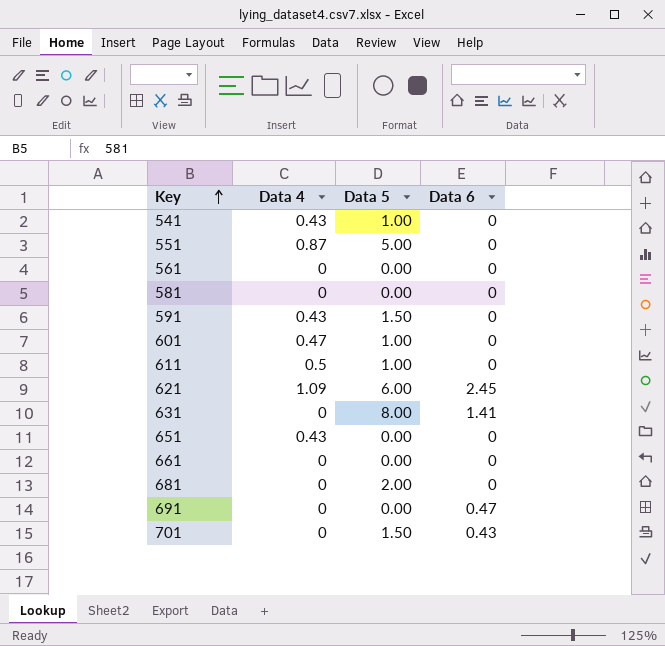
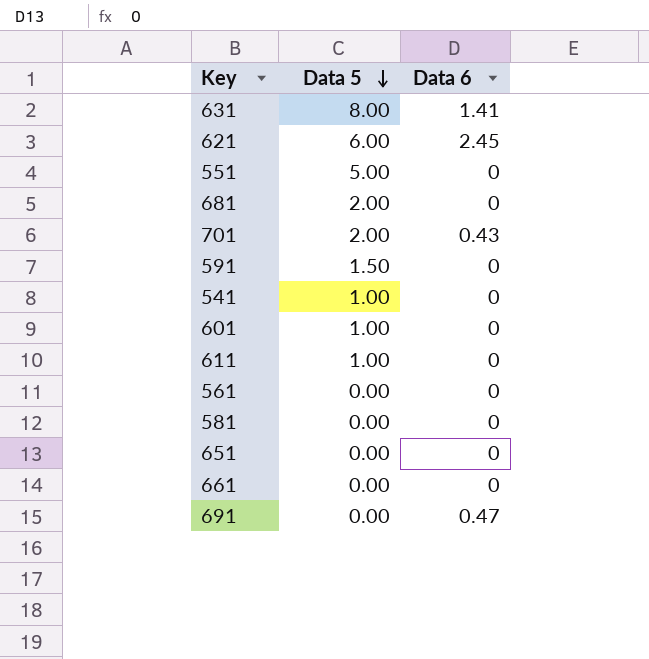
row order: Key ascending -> Data 5 descending
column Data 4 | position: 2 -> none
701 | Data 5: 1.50 -> 2.00

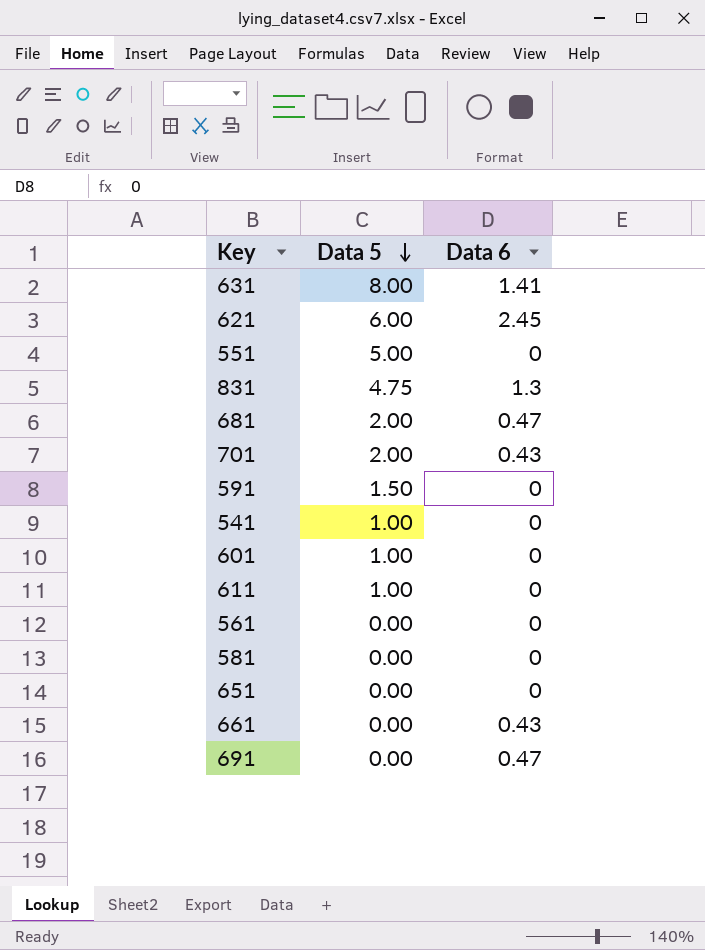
row 831: none -> 4.75 | 1.3
681 | Data 6: 0 -> 0.47
661 | Data 6: 0 -> 0.43

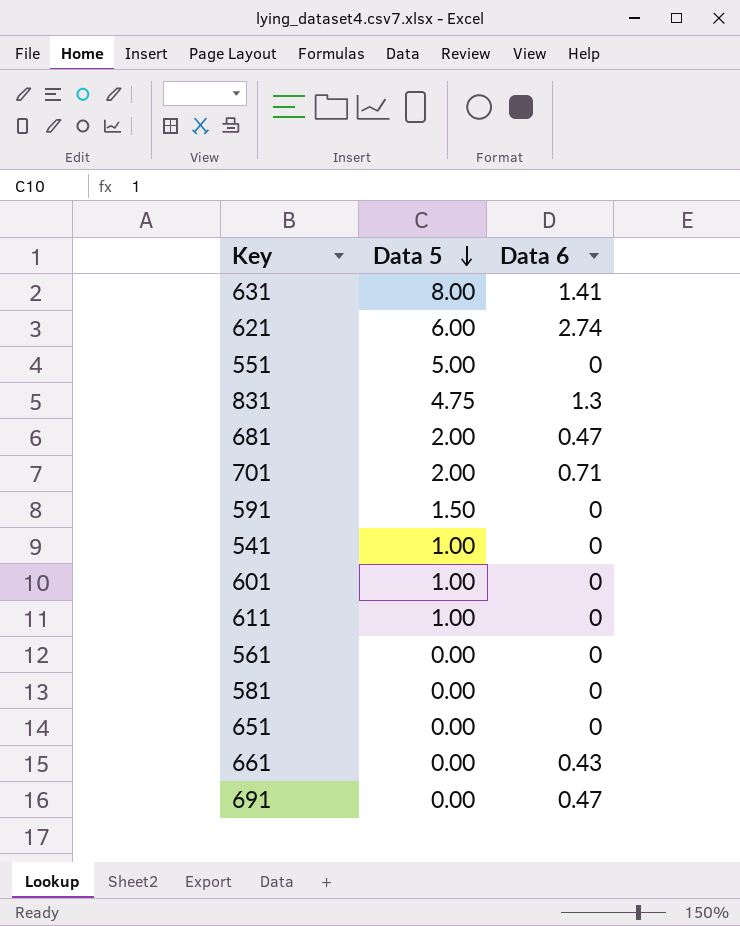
621 | Data 6: 2.45 -> 2.74
701 | Data 6: 0.43 -> 0.71

